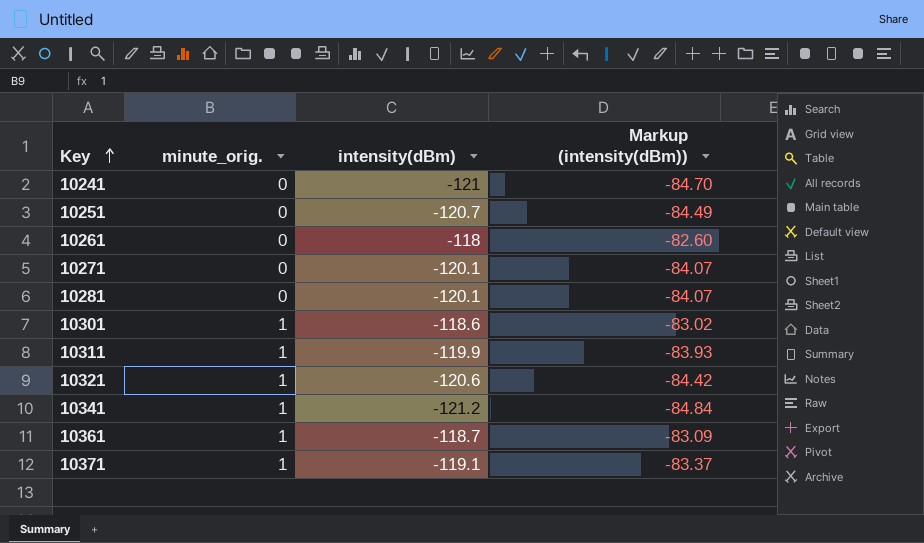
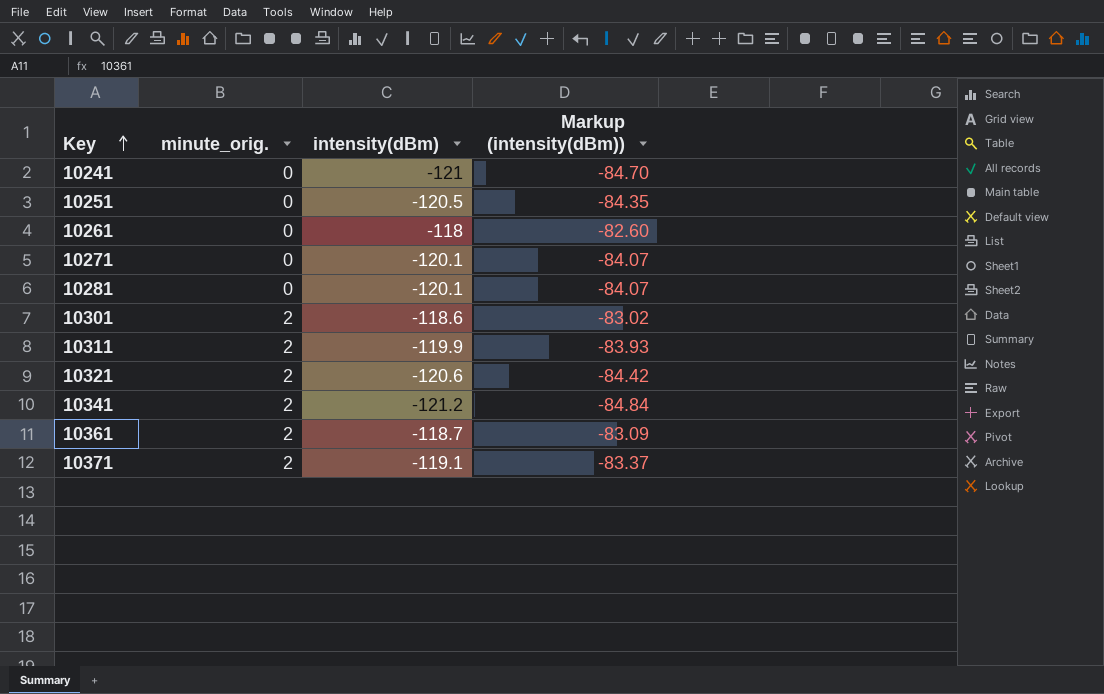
10251 | intensity(dBm): -120.7 -> -120.5
10251 | Markup (intensity(dBm)): -84.49 -> -84.35
10301 | minute_orig.: 1 -> 2
10311 | minute_orig.: 1 -> 2
10321 | minute_orig.: 1 -> 2
10341 | minute_orig.: 1 -> 2
10361 | minute_orig.: 1 -> 2
10371 | minute_orig.: 1 -> 2

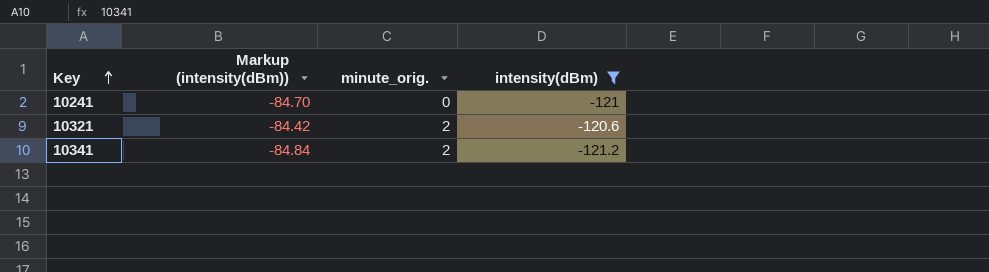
filter: none -> intensity(dBm) <= -120.6
column Markup (intensity(dBm)) | position: 4 -> 2

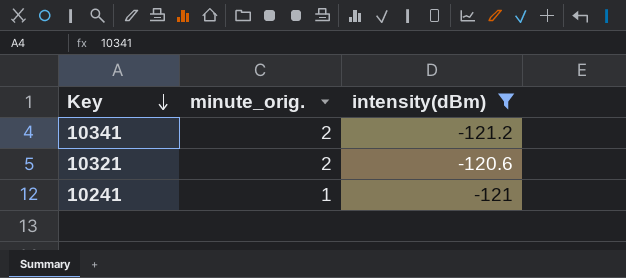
row order: Key ascending -> Key descending
column Markup (intensity(dBm)) | formula: [intensity(dBm)] * 0.7 -> none
10241 | minute_orig.: 0 -> 1

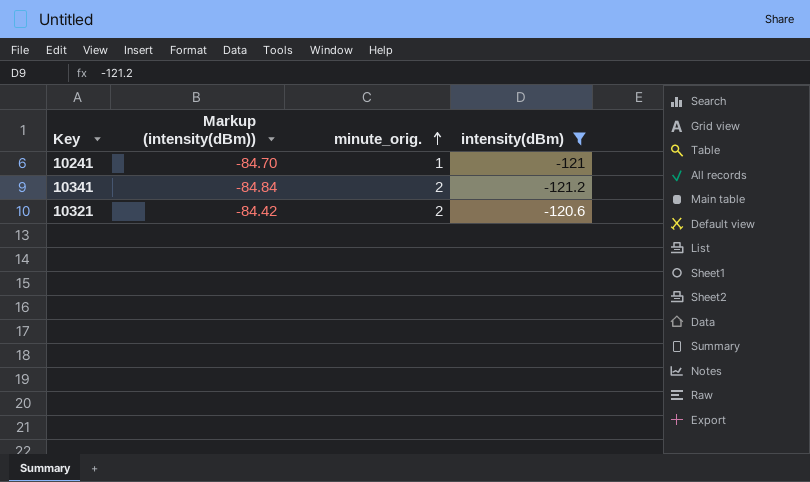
row order: Key descending -> minute_orig. ascending
column Markup (intensity(dBm)) | formula: none -> [intensity(dBm)] * 0.7

